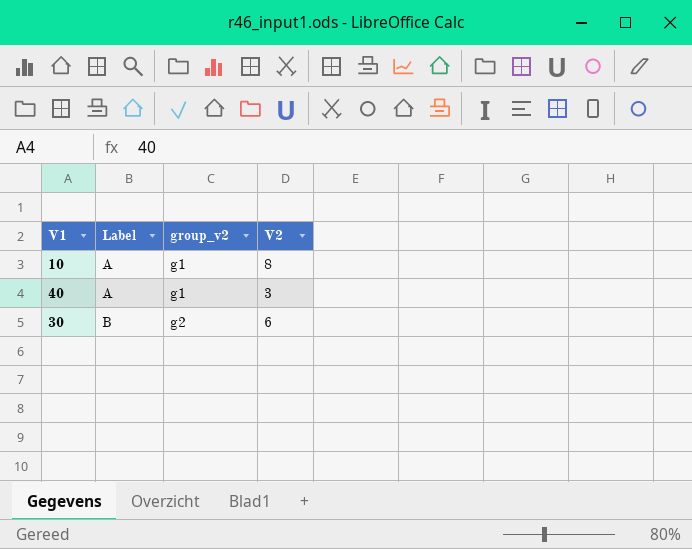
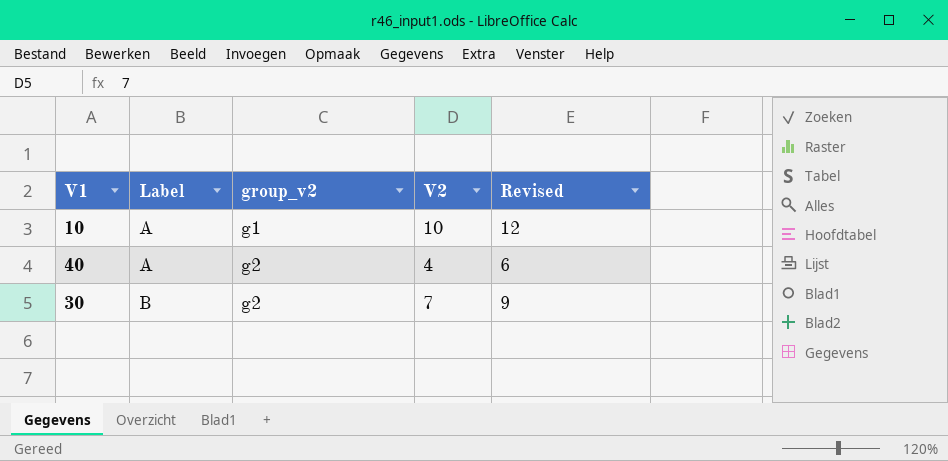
column Revised | formula: none -> [V2] + 2
10 | V2: 8 -> 10
40 | group_v2: g1 -> g2
40 | V2: 3 -> 4
30 | V2: 6 -> 7

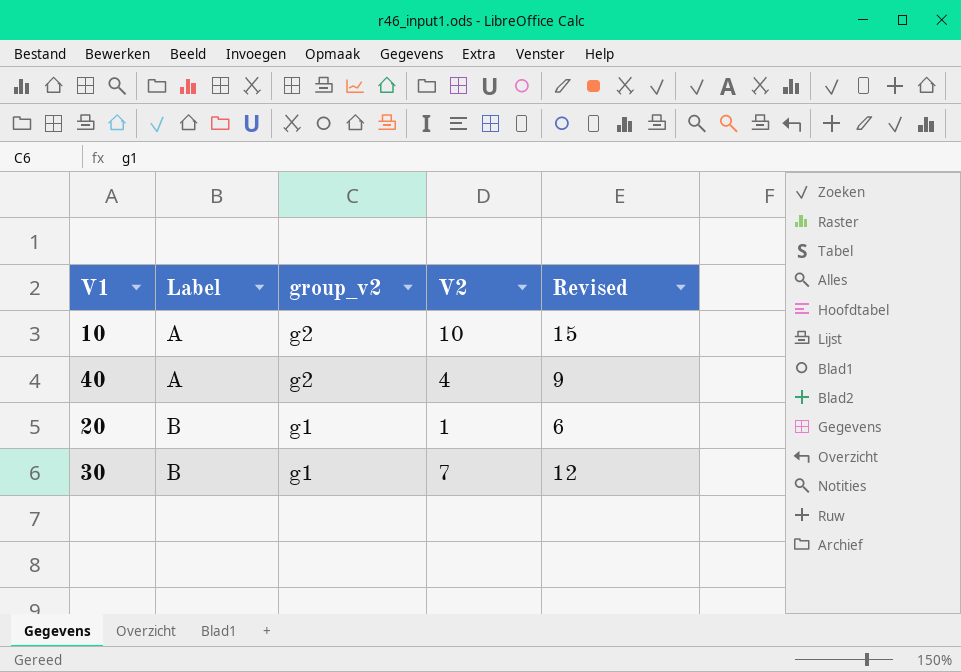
column Revised | formula: [V2] + 2 -> [V2] + 5
10 | group_v2: g1 -> g2
row 20: none -> B | g1 | 1 | 6
30 | group_v2: g2 -> g1

